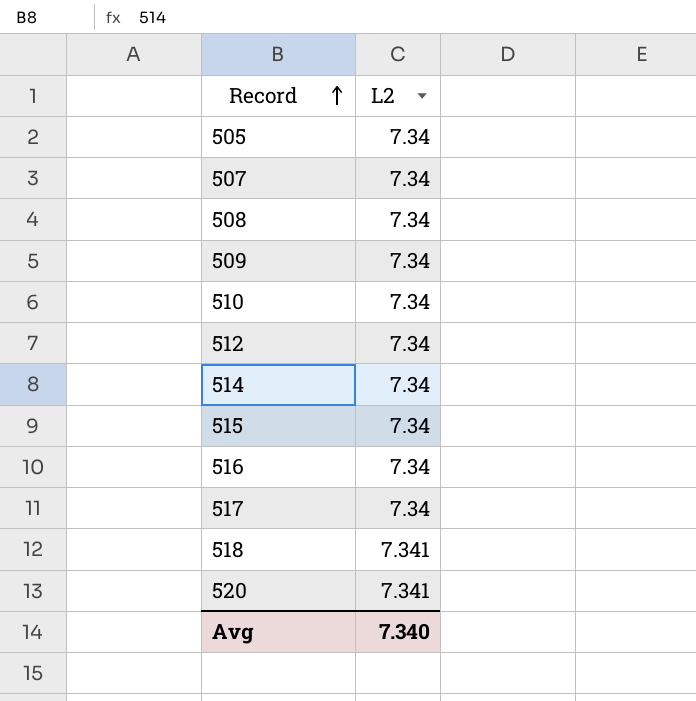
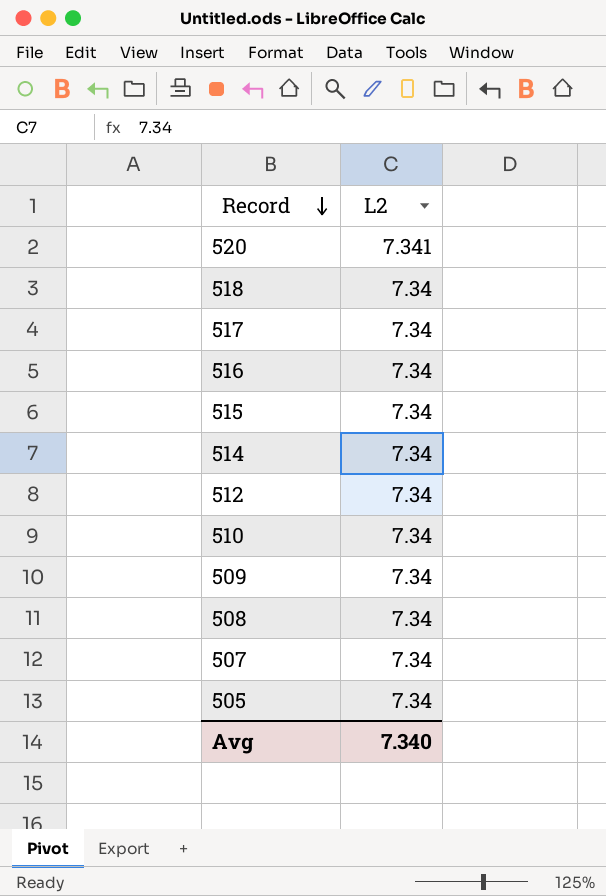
row order: Record ascending -> Record descending
518 | L2: 7.341 -> 7.34

